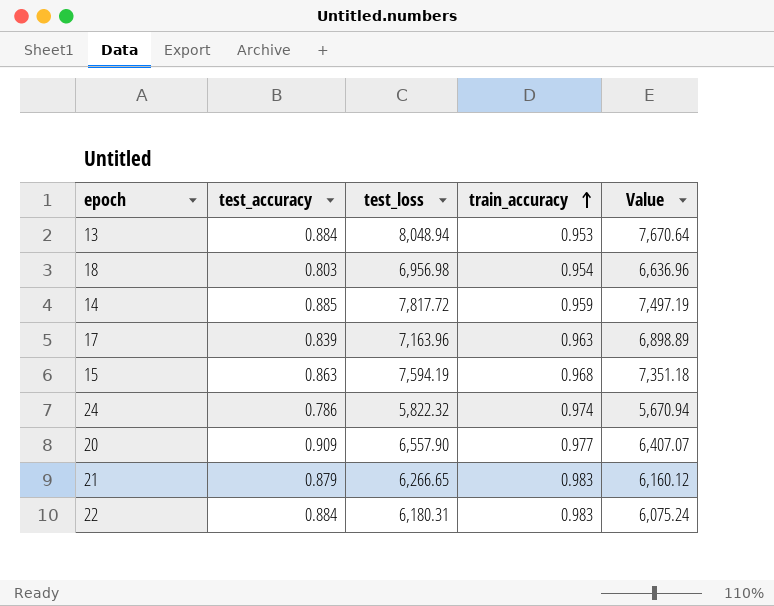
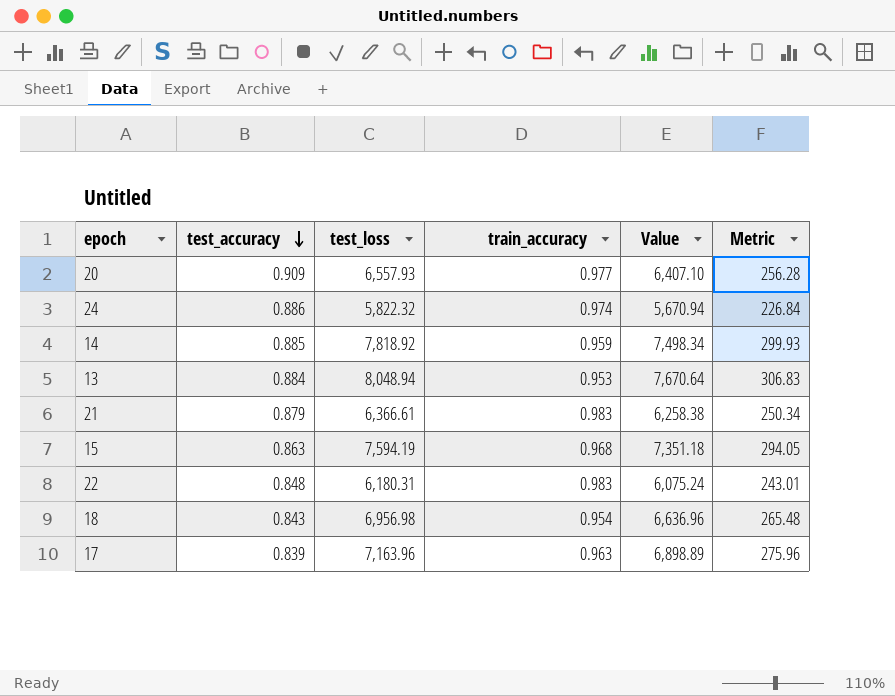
row order: train_accuracy ascending -> test_accuracy descending
column Metric | formula: none -> [Value] * 0.04
20 | test_loss: 6,557.90 -> 6,557.93
20 | Value: 6,407.07 -> 6,407.10
24 | test_accuracy: 0.786 -> 0.886
14 | test_loss: 7,817.72 -> 7,818.92
14 | Value: 7,497.19 -> 7,498.34
21 | test_loss: 6,266.65 -> 6,366.61
21 | Value: 6,160.12 -> 6,258.38
22 | test_accuracy: 0.884 -> 0.848
18 | test_accuracy: 0.803 -> 0.843

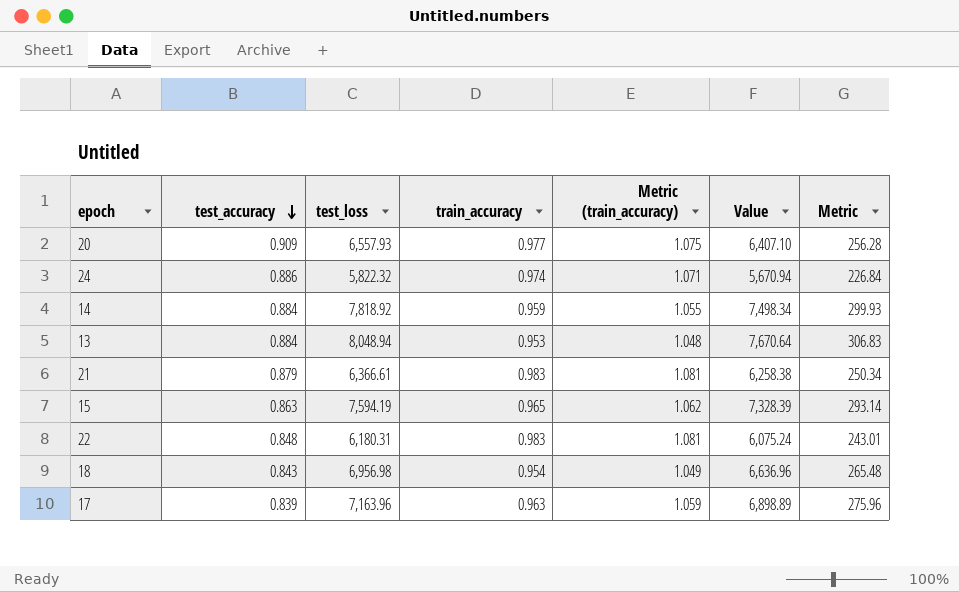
column Metric (train_accuracy) | formula: none -> [train_accuracy] * 1.1
14 | test_accuracy: 0.885 -> 0.884
15 | train_accuracy: 0.968 -> 0.965
15 | Value: 7,351.18 -> 7,328.39
15 | Metric: 294.05 -> 293.14

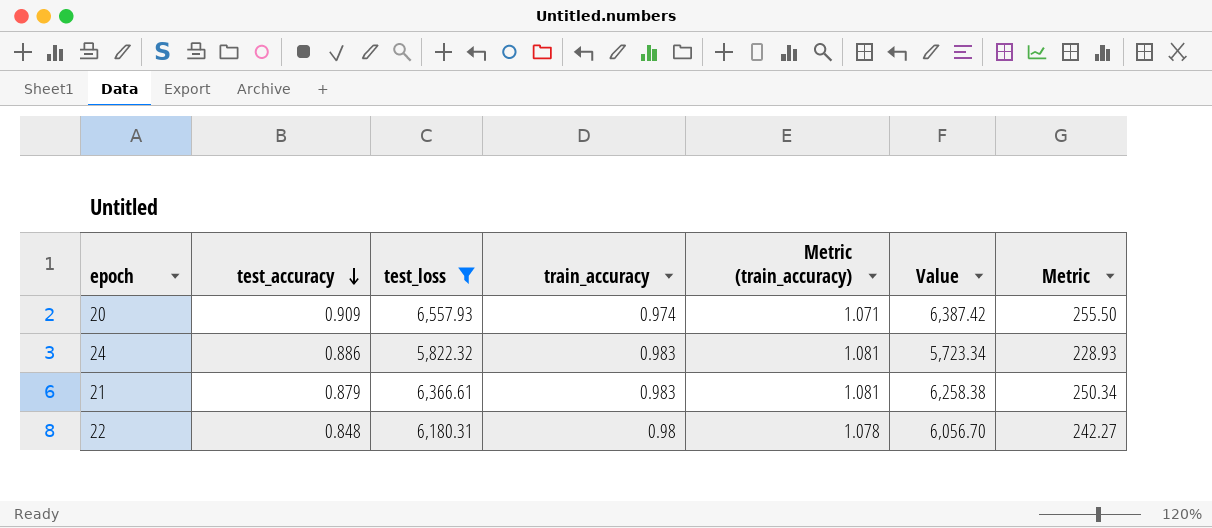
filter: none -> test_loss <= 6,557.93
20 | train_accuracy: 0.977 -> 0.974
20 | Metric (train_accuracy): 1.075 -> 1.071
20 | Value: 6,407.10 -> 6,387.42
20 | Metric: 256.28 -> 255.50
24 | train_accuracy: 0.974 -> 0.983
24 | Metric (train_accuracy): 1.071 -> 1.081
24 | Value: 5,670.94 -> 5,723.34
24 | Metric: 226.84 -> 228.93
22 | train_accuracy: 0.983 -> 0.98
22 | Metric (train_accuracy): 1.081 -> 1.078
22 | Value: 6,075.24 -> 6,056.70
22 | Metric: 243.01 -> 242.27

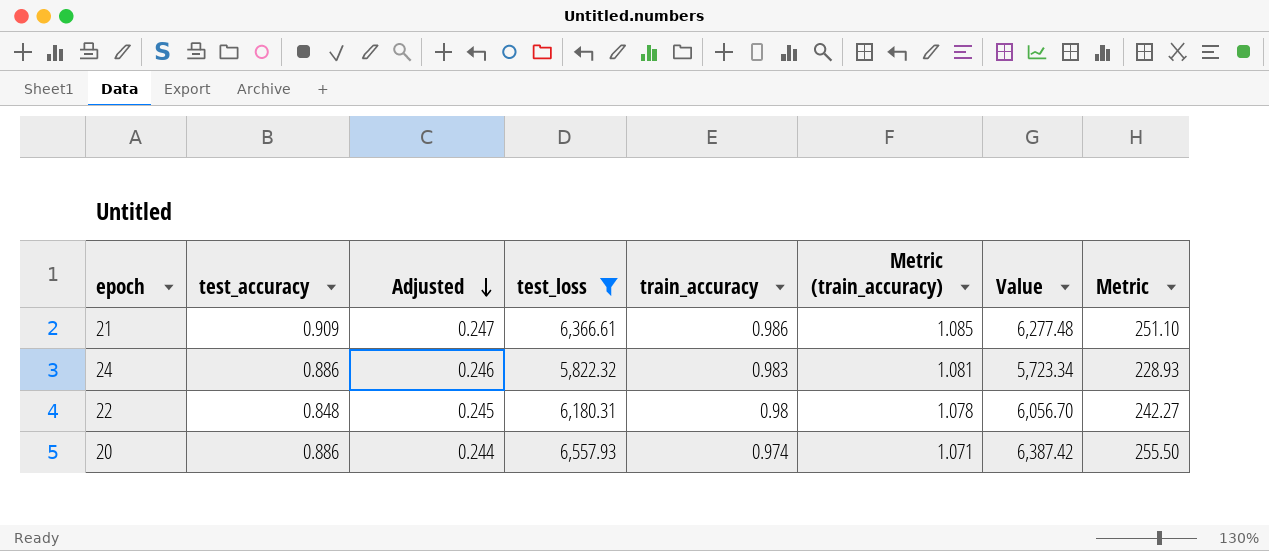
row order: test_accuracy descending -> Adjusted descending
column Adjusted | formula: none -> [train_accuracy] * 0.25
21 | test_accuracy: 0.879 -> 0.909
21 | train_accuracy: 0.983 -> 0.986
21 | Metric (train_accuracy): 1.081 -> 1.085
21 | Value: 6,258.38 -> 6,277.48
21 | Metric: 250.34 -> 251.10
20 | test_accuracy: 0.909 -> 0.886

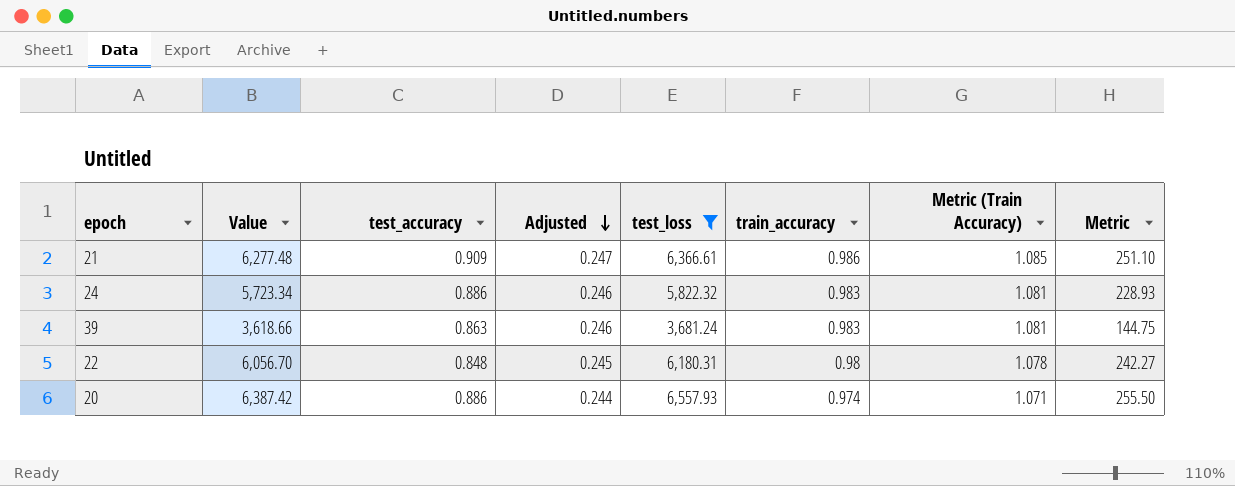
column Value | position: 7 -> 2
column name: Metric (train_accuracy) -> Metric (Train Accuracy)
row 39: none -> 3,618.66 | 0.863 | 0.246 | 3,681.24 | 0.983 | 1.081 | 144.75

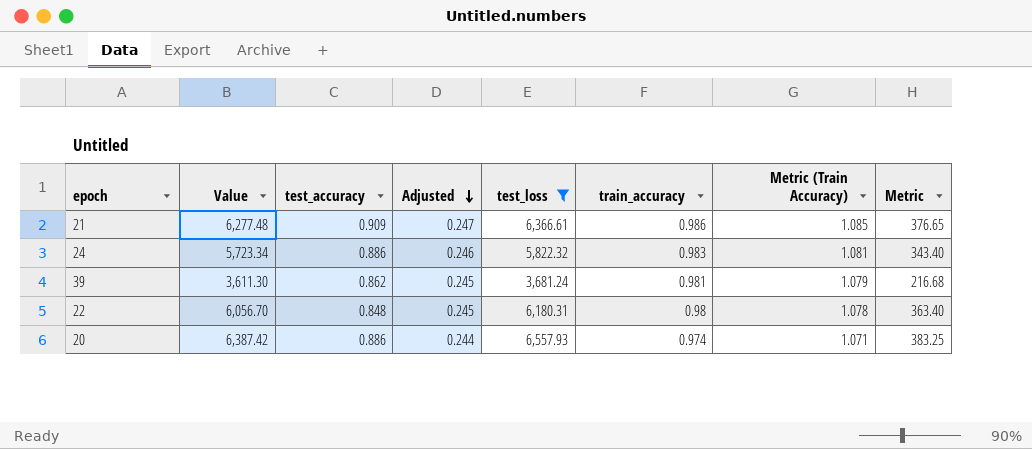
column Metric | formula: [Value] * 0.04 -> [Value] * 0.06
39 | Value: 3,618.66 -> 3,611.30
39 | test_accuracy: 0.863 -> 0.862
39 | Adjusted: 0.246 -> 0.245
39 | train_accuracy: 0.983 -> 0.981
39 | Metric (Train Accuracy): 1.081 -> 1.079

